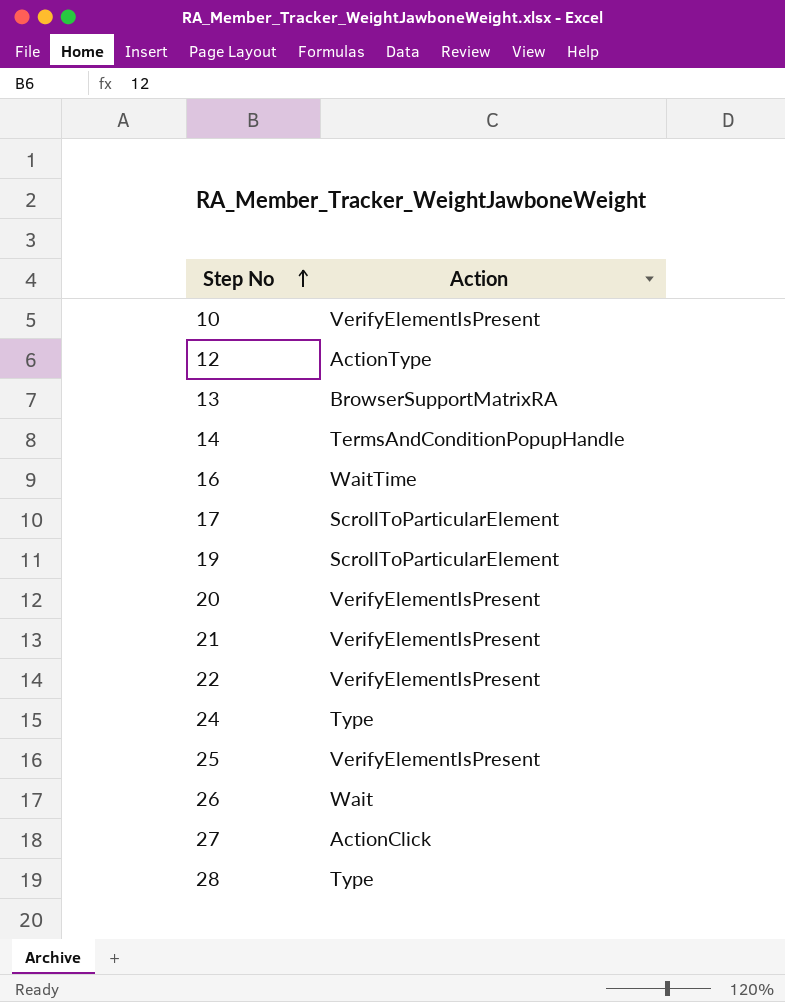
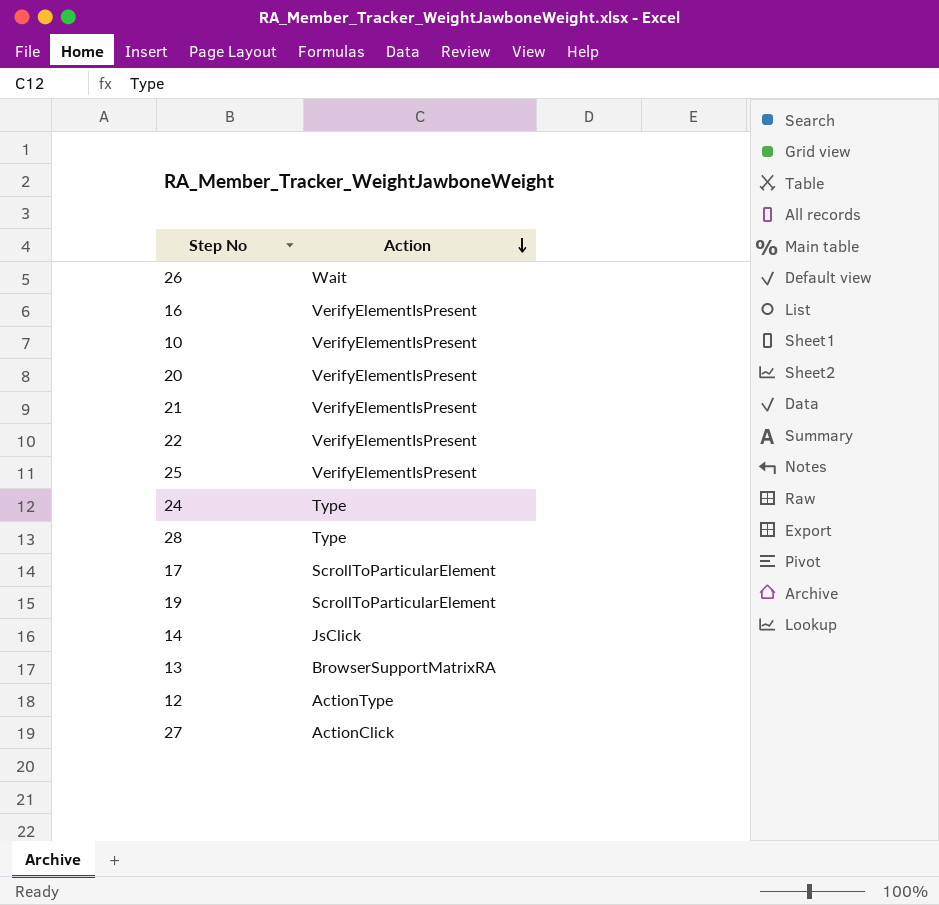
row order: Step No ascending -> Action descending
16 | Action: WaitTime -> VerifyElementIsPresent
14 | Action: TermsAndConditionPopupHandle -> JsClick

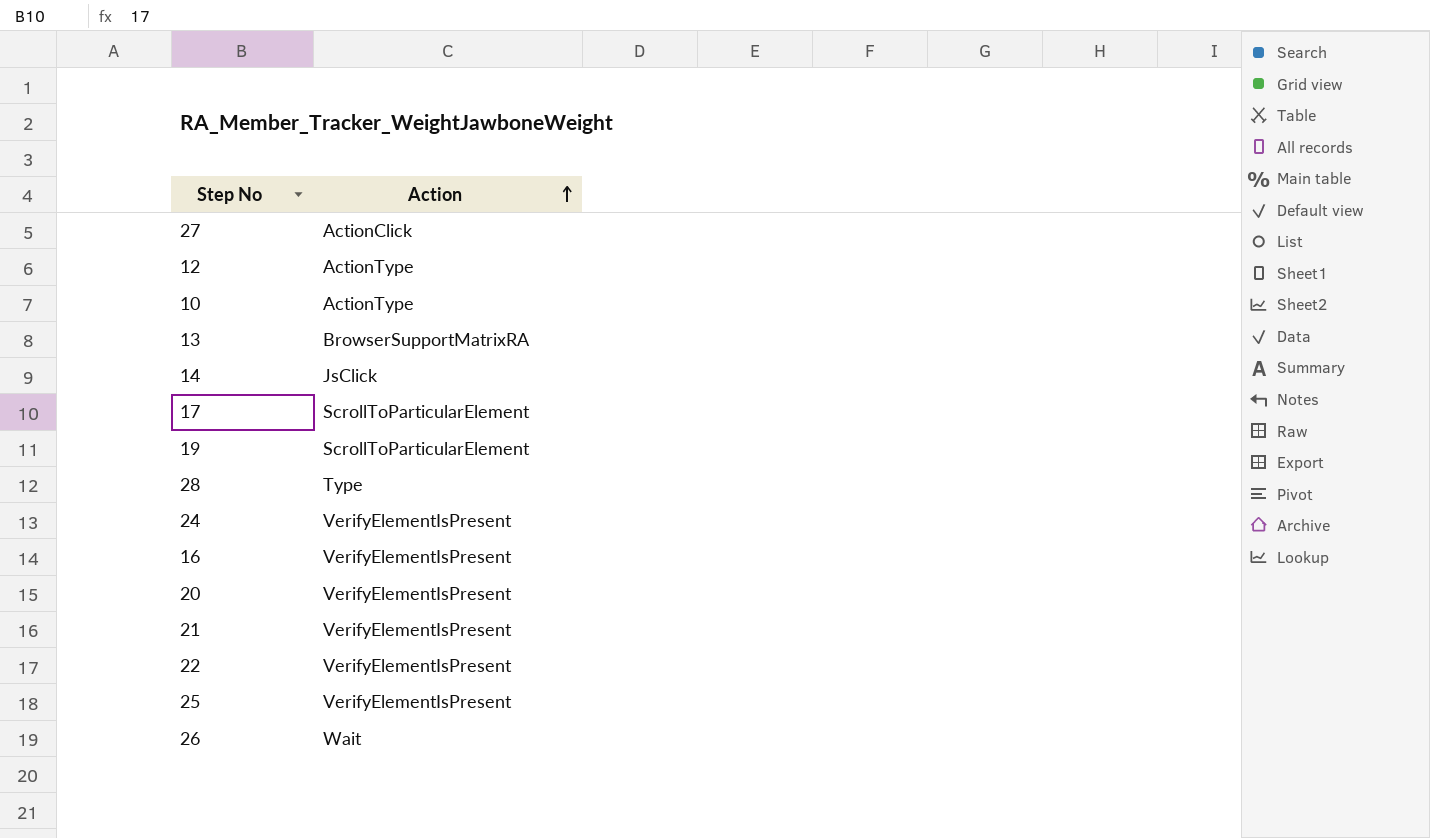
row order: Action descending -> Action ascending
10 | Action: VerifyElementIsPresent -> ActionType
24 | Action: Type -> VerifyElementIsPresent

